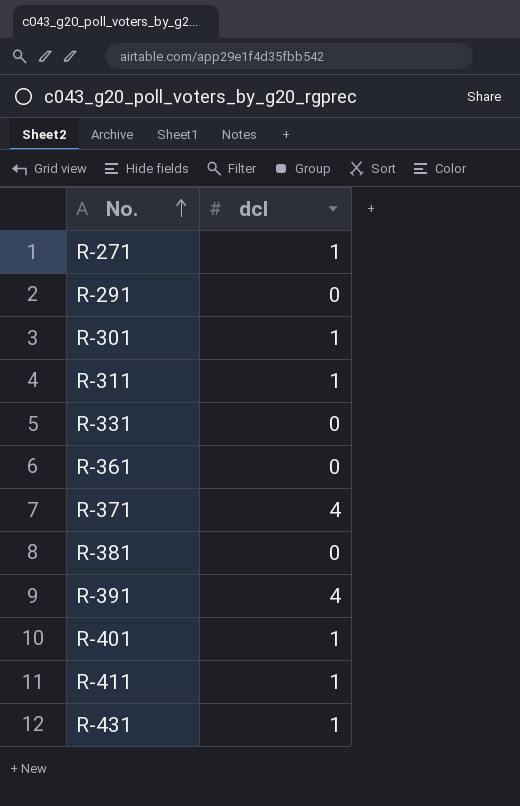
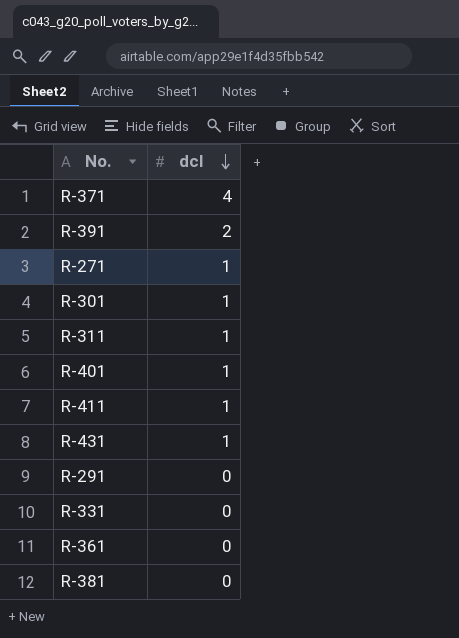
row order: No. ascending -> dcl descending
R-391 | dcl: 4 -> 2

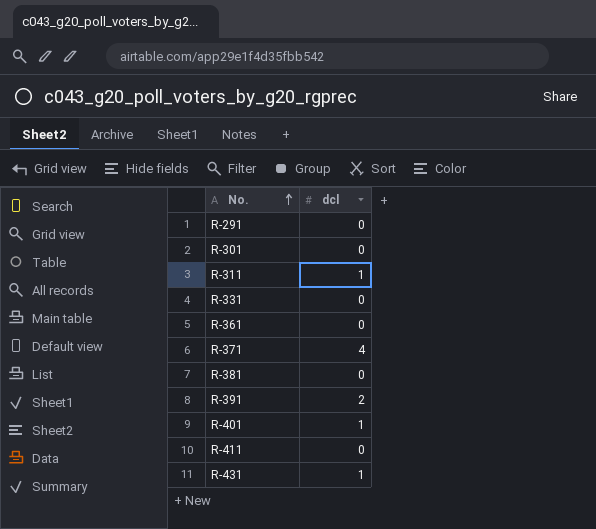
row order: dcl descending -> No. ascending
row R-271: 1 -> none
R-301 | dcl: 1 -> 0
R-411 | dcl: 1 -> 0

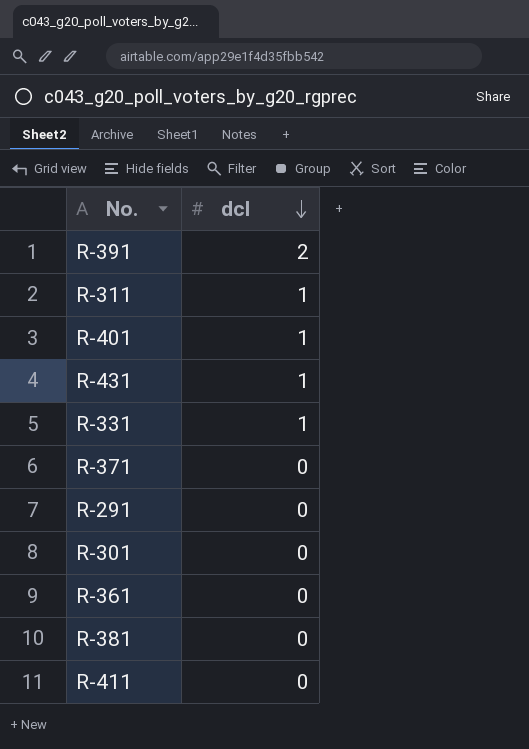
row order: No. ascending -> dcl descending
R-331 | dcl: 0 -> 1
R-371 | dcl: 4 -> 0

